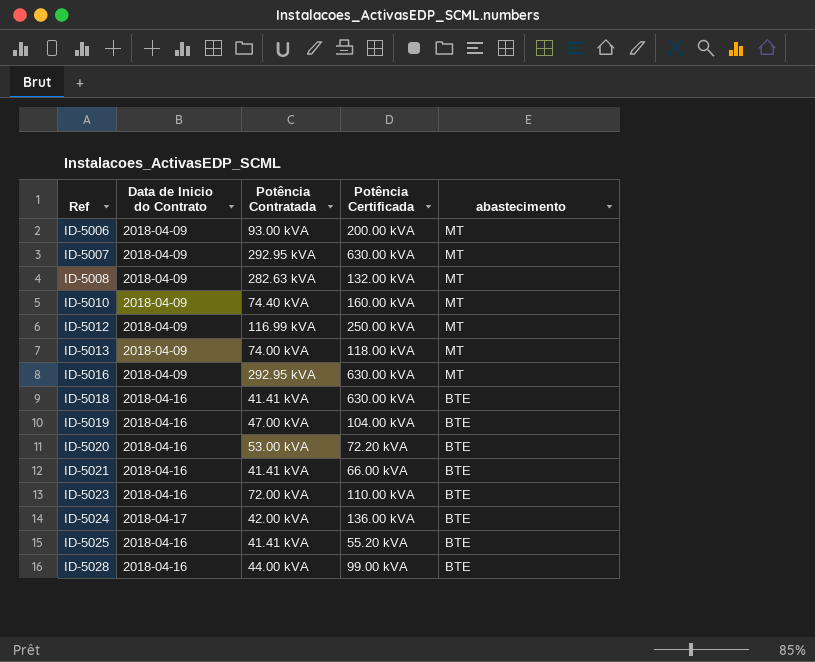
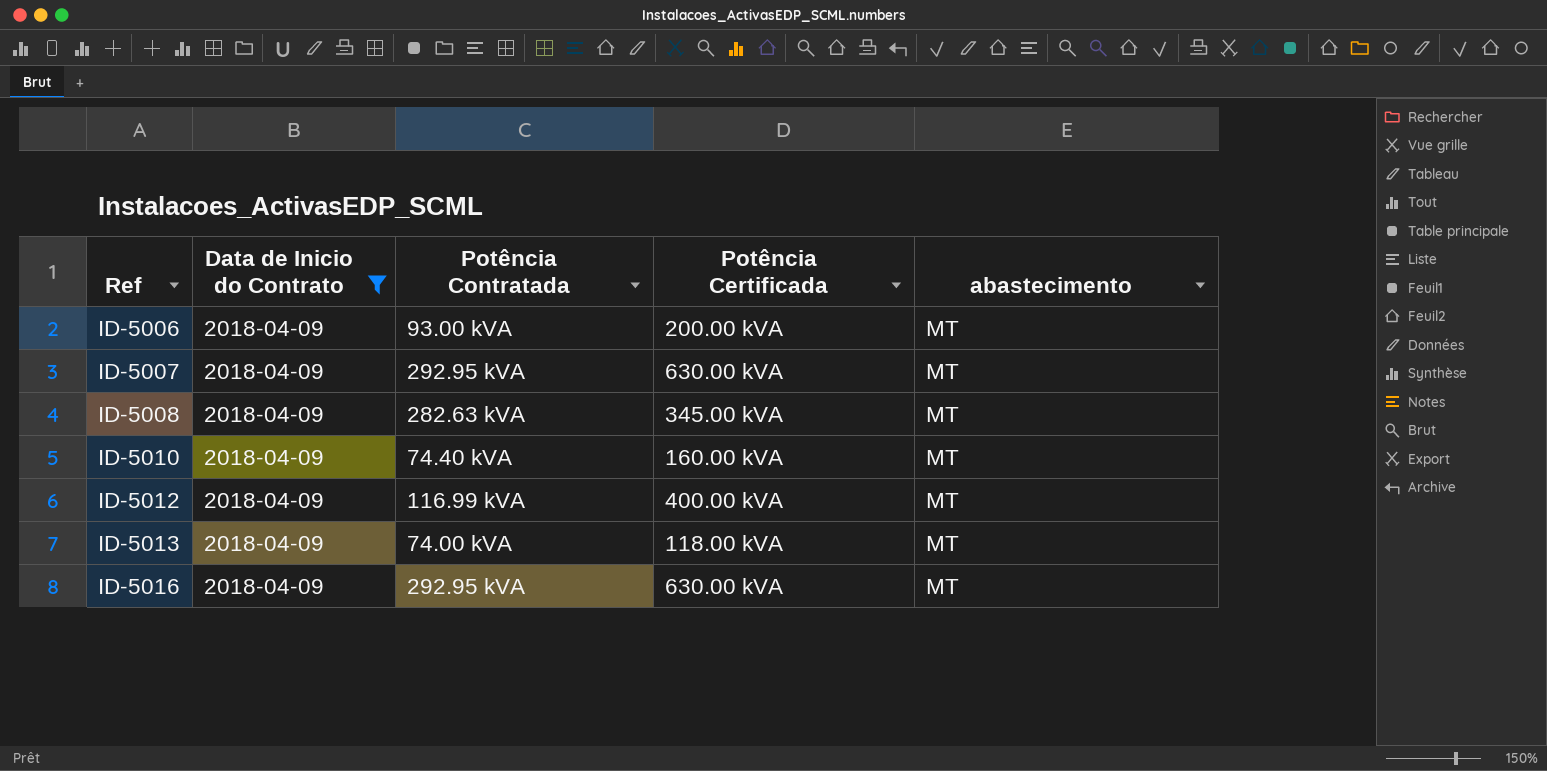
filter: none -> Data de Inicio do Contrato = 2018-04-09
ID-5008 | Potência Certificada: 132.00 kVA -> 345.00 kVA
ID-5012 | Potência Certificada: 250.00 kVA -> 400.00 kVA

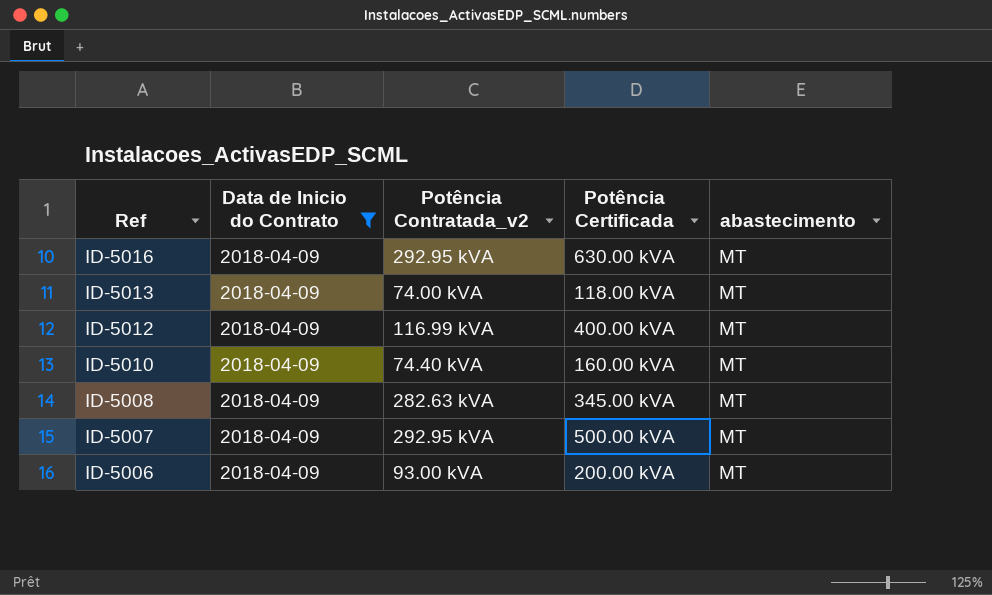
row order: Ref ascending -> Ref descending
column name: Potência Contratada -> Potência Contratada_v2
ID-5007 | Potência Certificada: 630.00 kVA -> 500.00 kVA

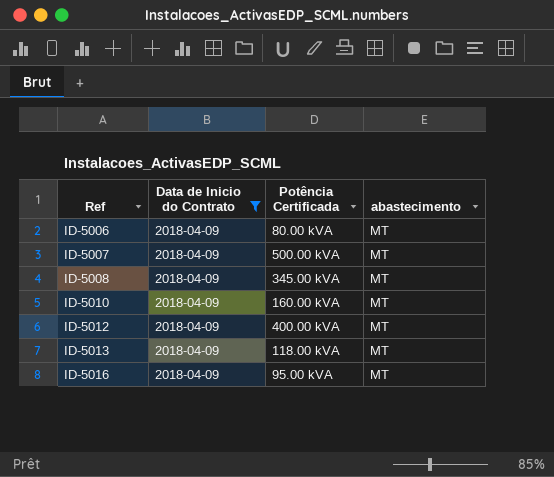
row order: Ref descending -> Ref ascending
column Potência Contratada_v2 | position: 3 -> none
ID-5006 | Potência Certificada: 200.00 kVA -> 80.00 kVA
ID-5016 | Potência Certificada: 630.00 kVA -> 95.00 kVA

